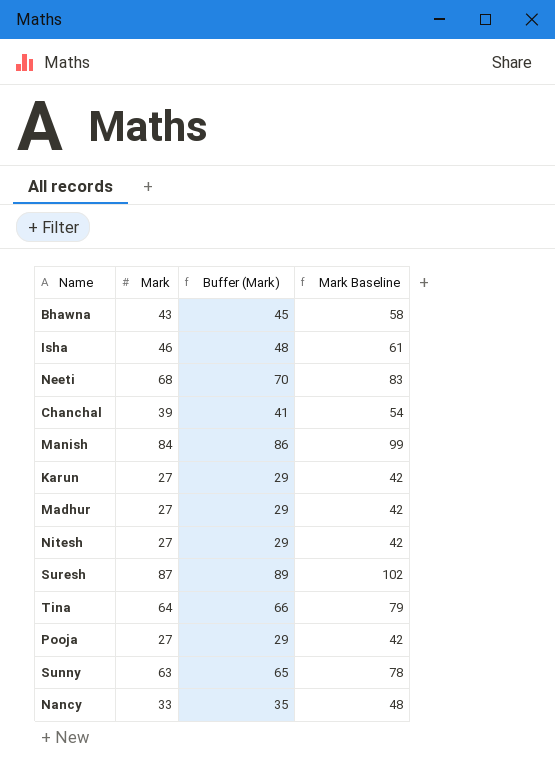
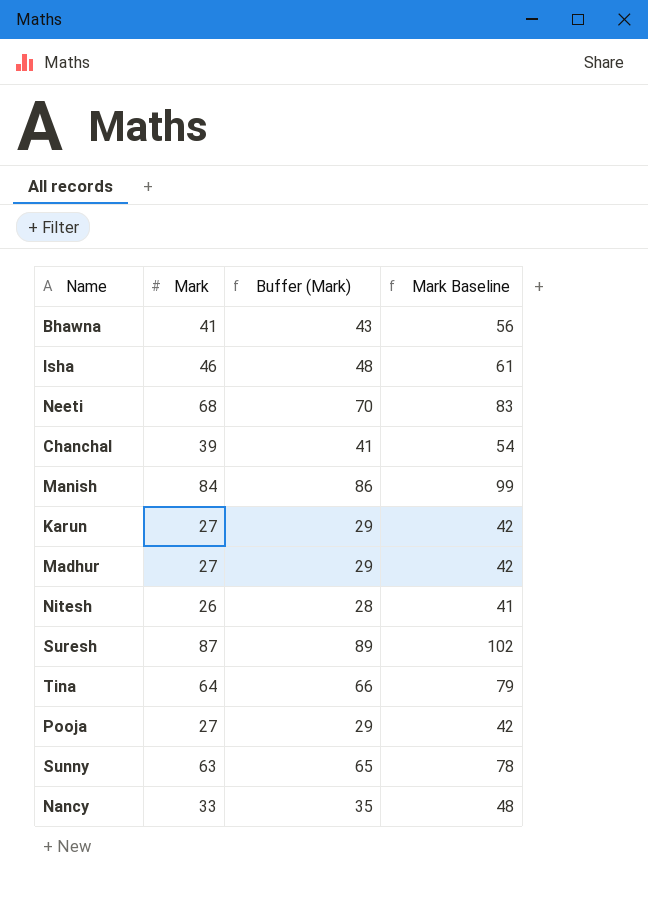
Bhawna | Mark: 43 -> 41
Bhawna | Buffer (Mark): 45 -> 43
Bhawna | Mark Baseline: 58 -> 56
Nitesh | Mark: 27 -> 26
Nitesh | Buffer (Mark): 29 -> 28
Nitesh | Mark Baseline: 42 -> 41

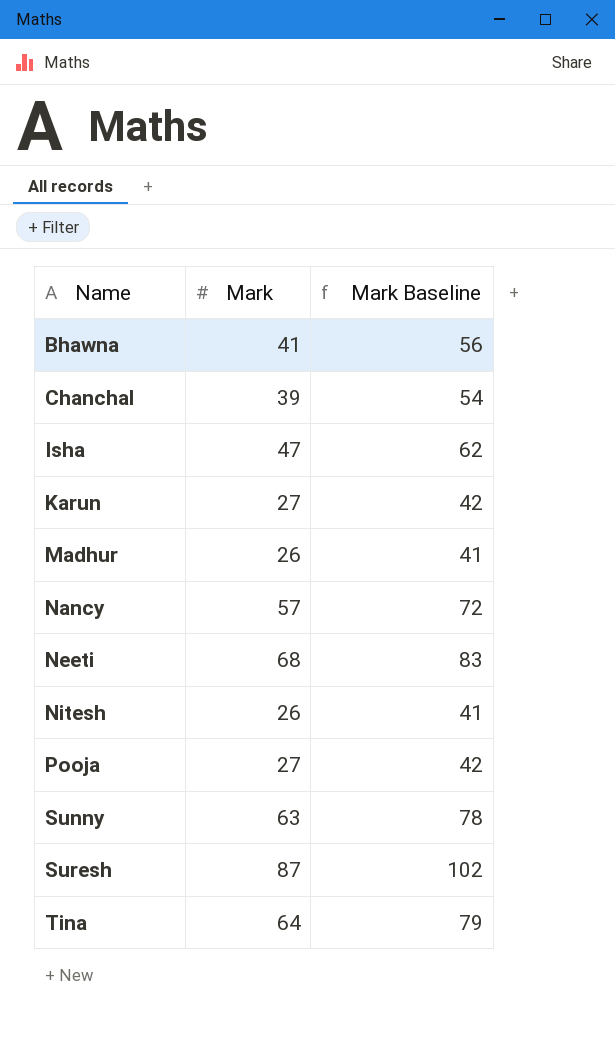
row order: none -> Name ascending
column Buffer (Mark) | formula: [Mark] + 2 -> none
row Manish: 84 | 86 | 99 -> none
Isha | Mark: 46 -> 47
Isha | Mark Baseline: 61 -> 62
Madhur | Mark: 27 -> 26
Madhur | Mark Baseline: 42 -> 41
Nancy | Mark: 33 -> 57
Nancy | Mark Baseline: 48 -> 72

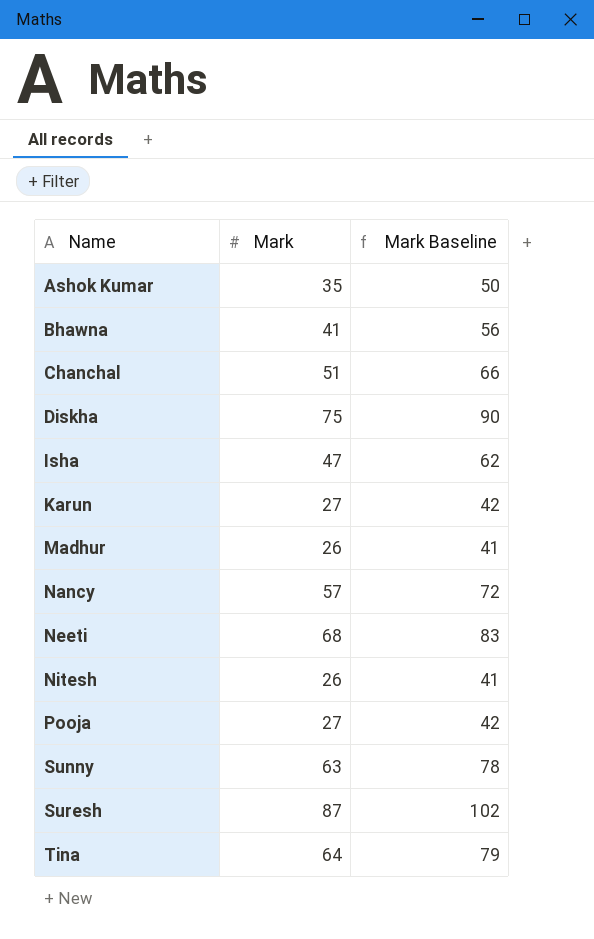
row Ashok Kumar: none -> 35 | 50
Chanchal | Mark: 39 -> 51
Chanchal | Mark Baseline: 54 -> 66
row Diskha: none -> 75 | 90

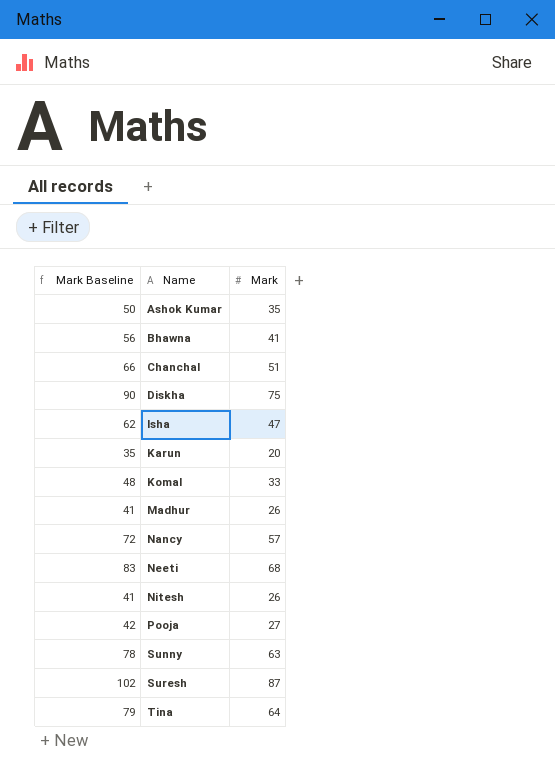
column Mark Baseline | position: 3 -> 1
Karun | Mark Baseline: 42 -> 35
Karun | Mark: 27 -> 20
row Komal: none -> 48 | 33

